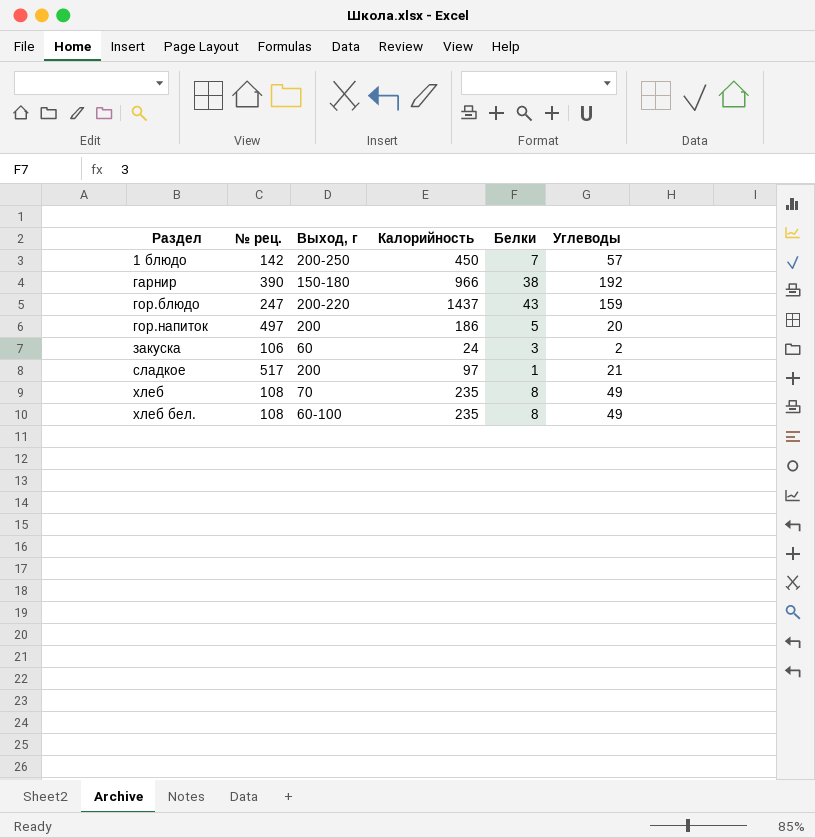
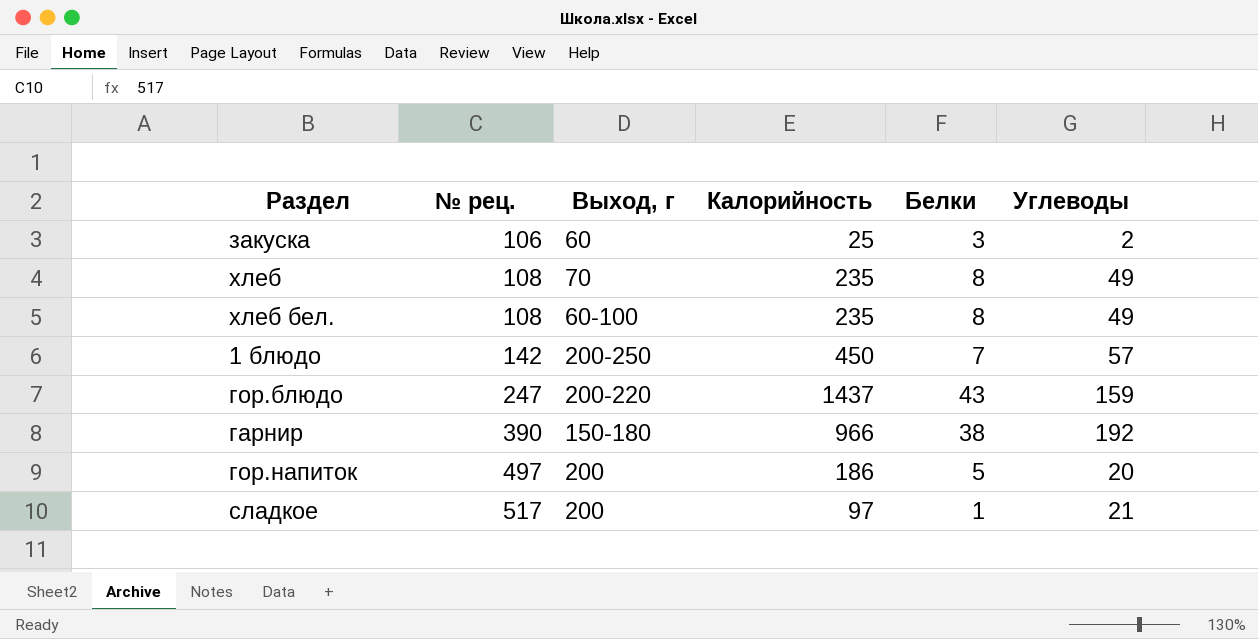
row order: Раздел ascending -> № рец. ascending
закуска | Калорийность: 24 -> 25

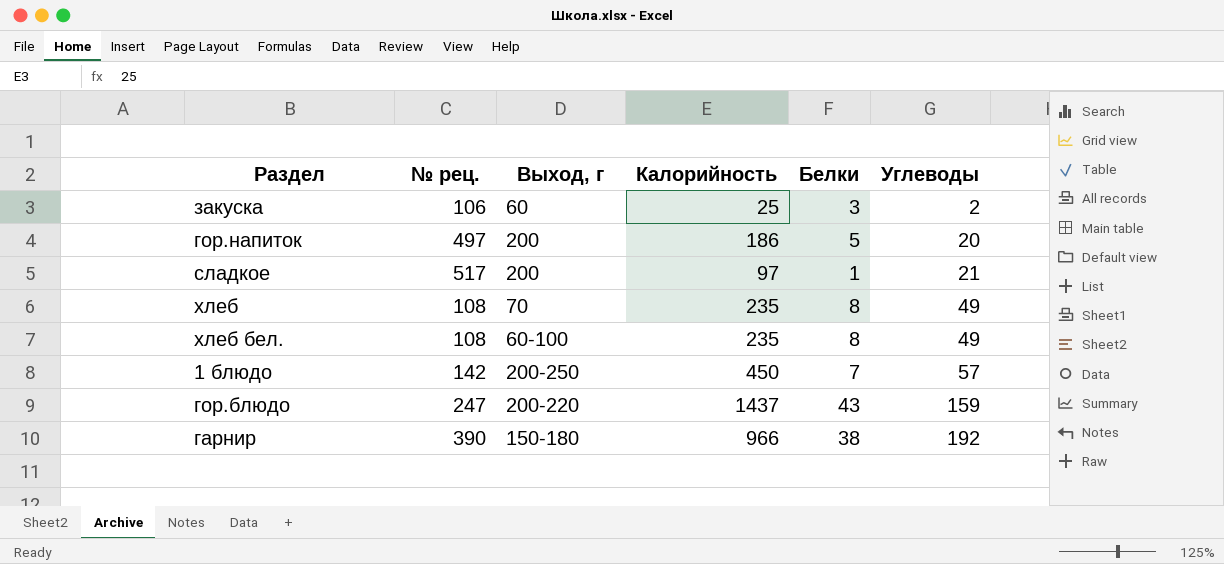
row order: № рец. ascending -> Углеводы ascending

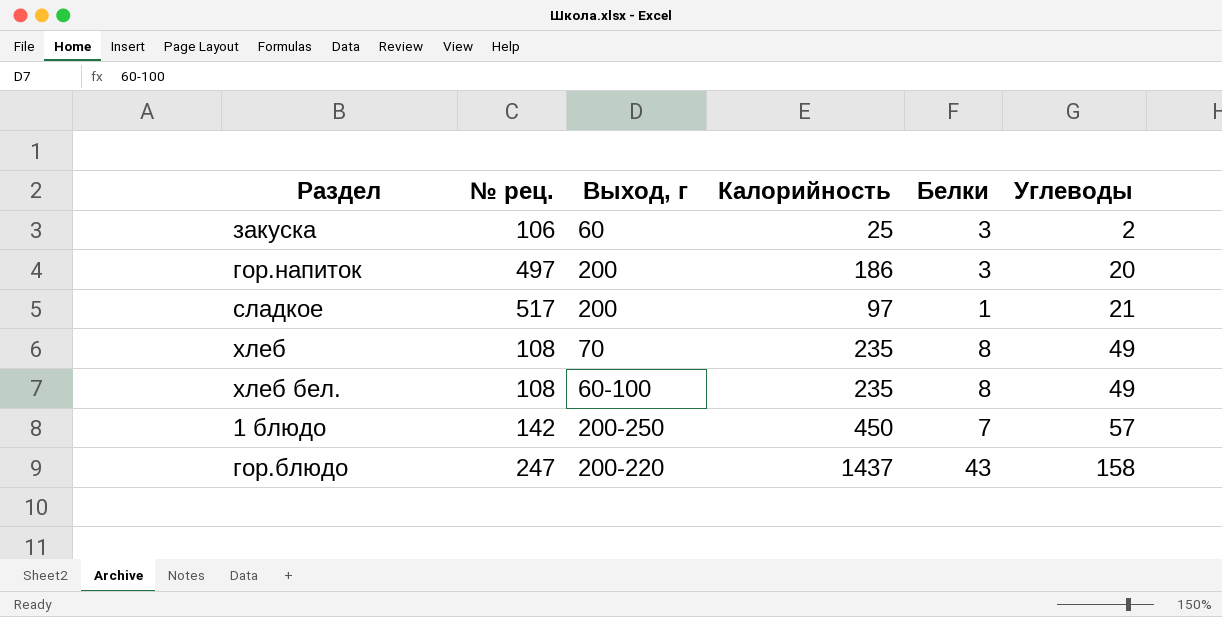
row гарнир: 390 | 150-180 | 966 | 38 | 192 -> none
гор.напиток | Белки: 5 -> 3
гор.блюдо | Углеводы: 159 -> 158

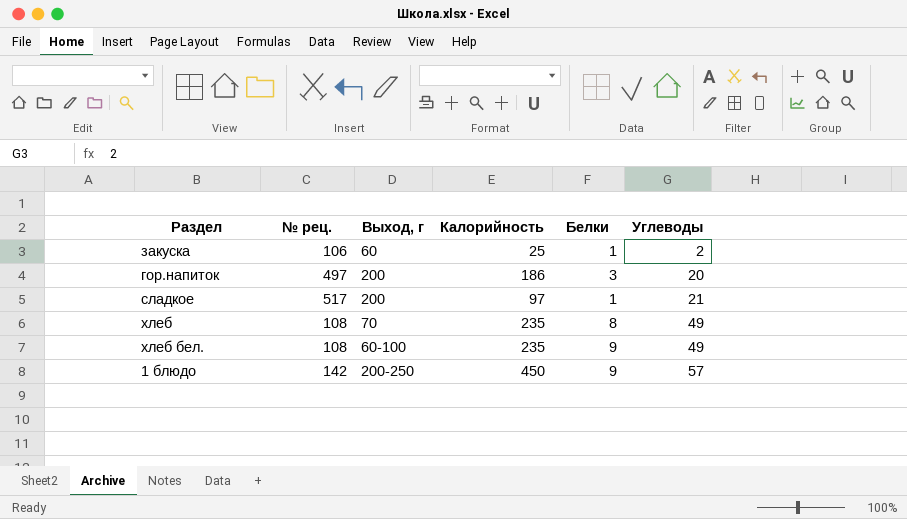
row гор.блюдо: 247 | 200-220 | 1437 | 43 | 158 -> none
закуска | Белки: 3 -> 1
хлеб бел. | Белки: 8 -> 9
1 блюдо | Белки: 7 -> 9

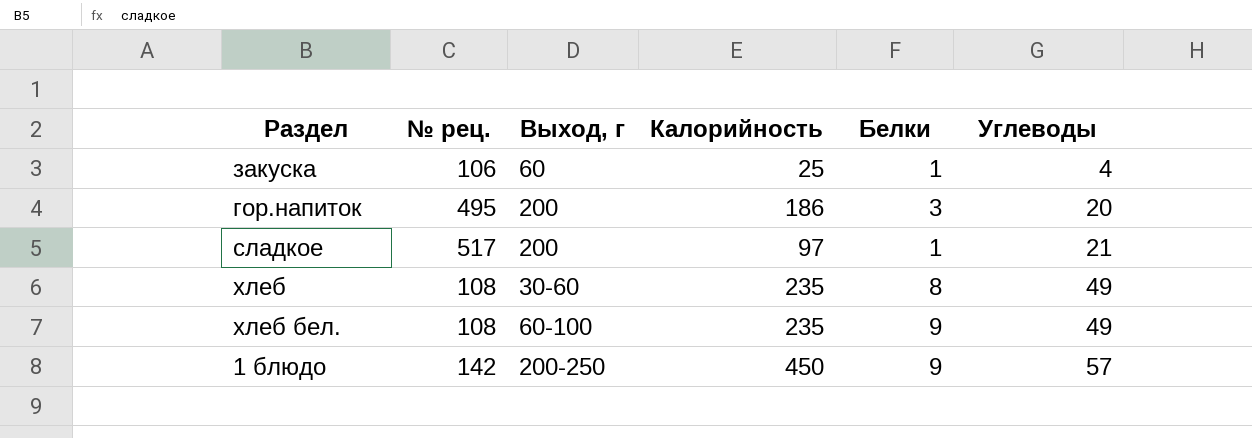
закуска | Углеводы: 2 -> 4
гор.напиток | № рец.: 497 -> 495
хлеб | Выход, г: 70 -> 30-60

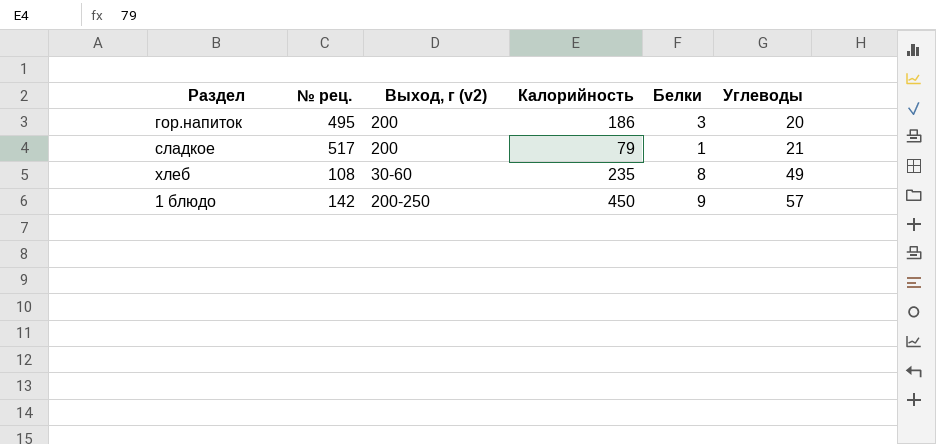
column name: Выход, г -> Выход, г (v2)
row закуска: 106 | 60 | 25 | 1 | 4 -> none
row хлеб бел.: 108 | 60-100 | 235 | 9 | 49 -> none
сладкое | Калорийность: 97 -> 79

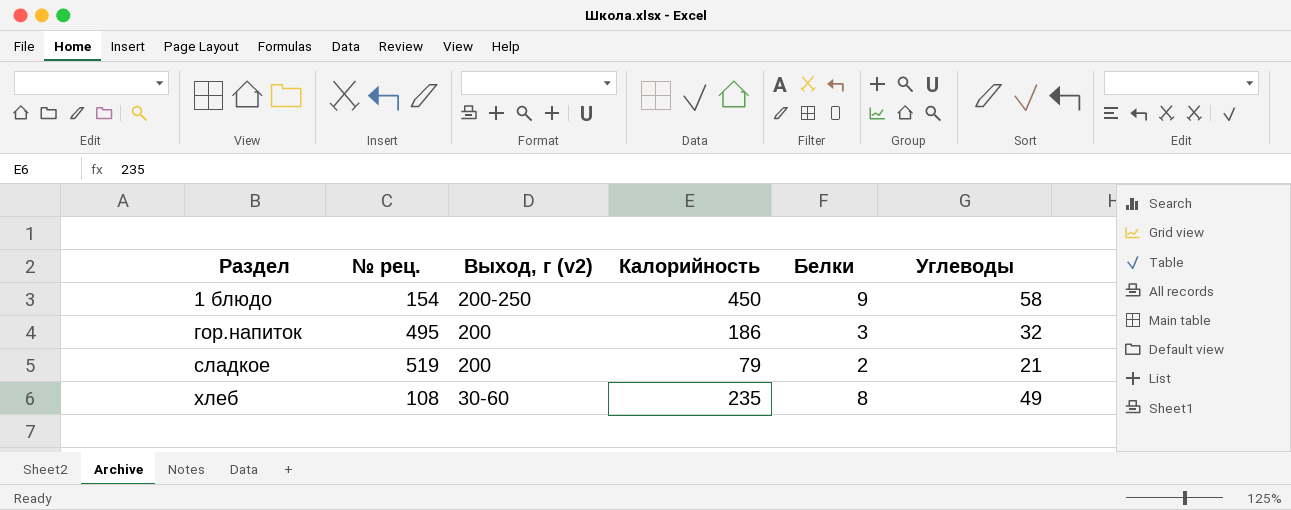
row order: Углеводы ascending -> Раздел ascending
1 блюдо | № рец.: 142 -> 154
1 блюдо | Углеводы: 57 -> 58
гор.напиток | Углеводы: 20 -> 32
сладкое | № рец.: 517 -> 519
сладкое | Белки: 1 -> 2

